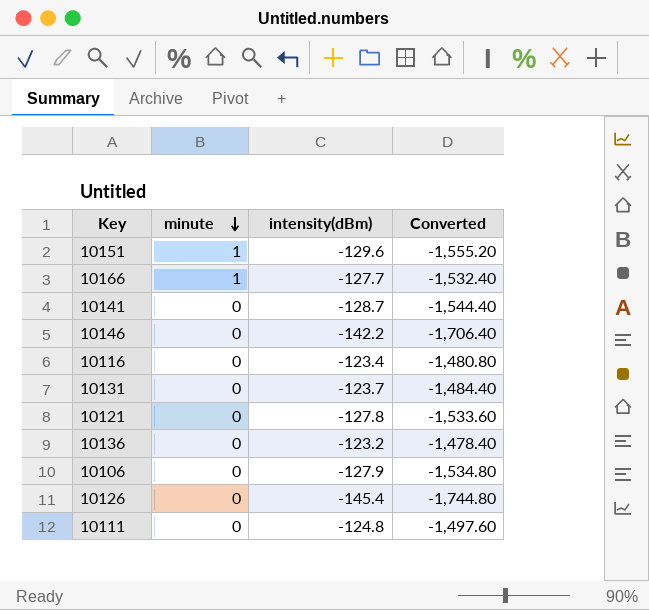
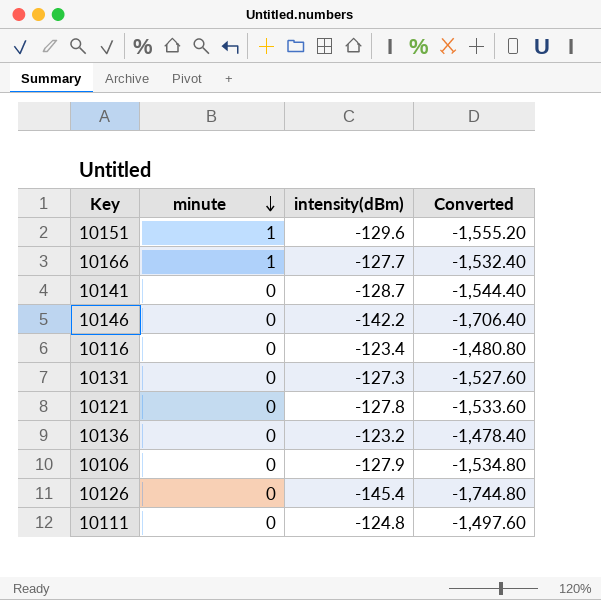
10131 | intensity(dBm): -123.7 -> -127.3
10131 | Converted: -1,484.40 -> -1,527.60

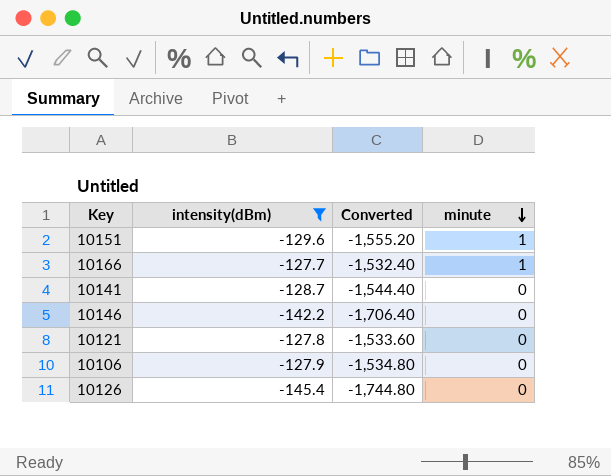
filter: none -> intensity(dBm) <= -127.7
column minute | position: 2 -> 4

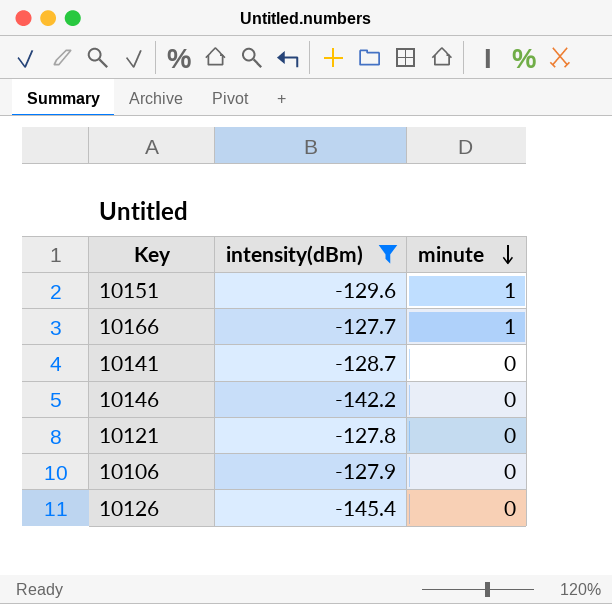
column Converted | formula: [intensity(dBm)] * 12 -> none

